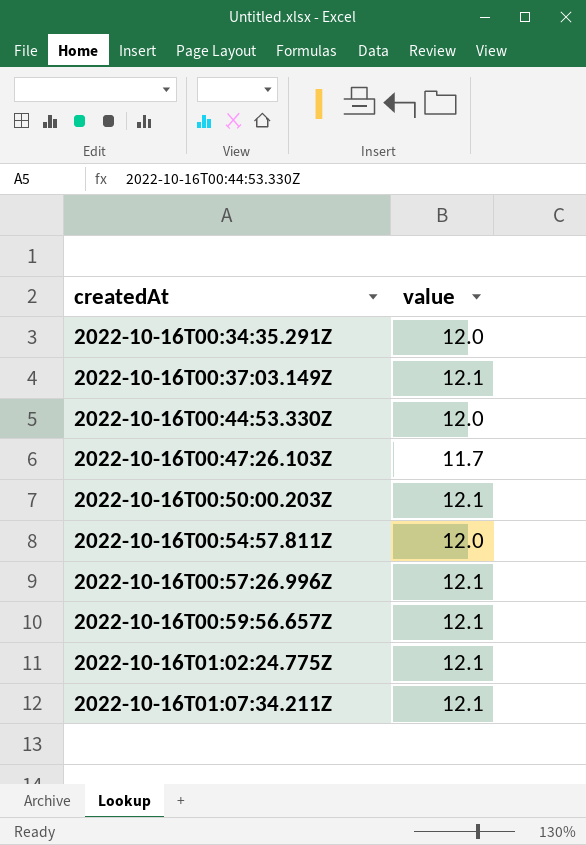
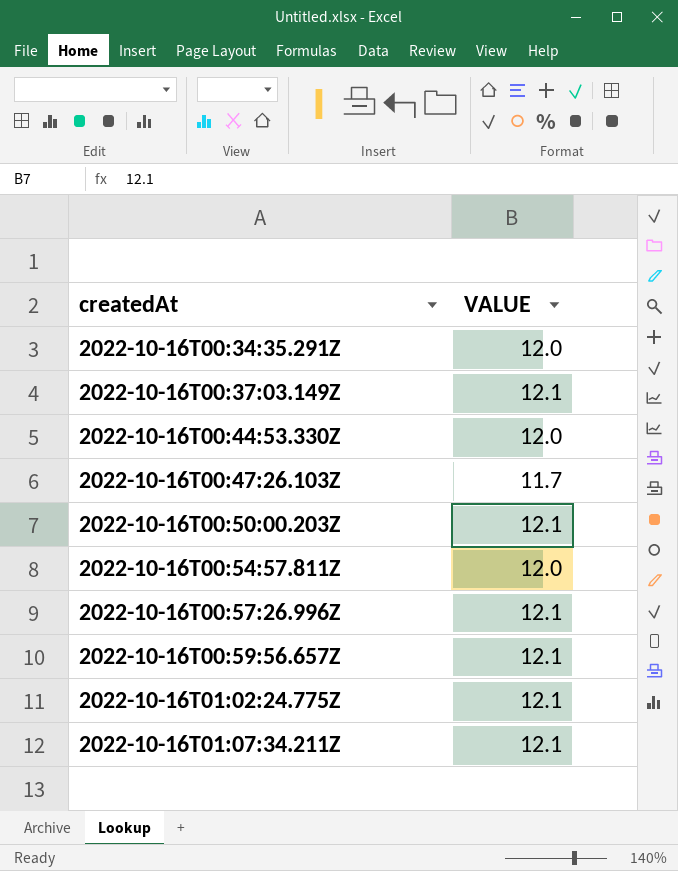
column name: value -> VALUE

